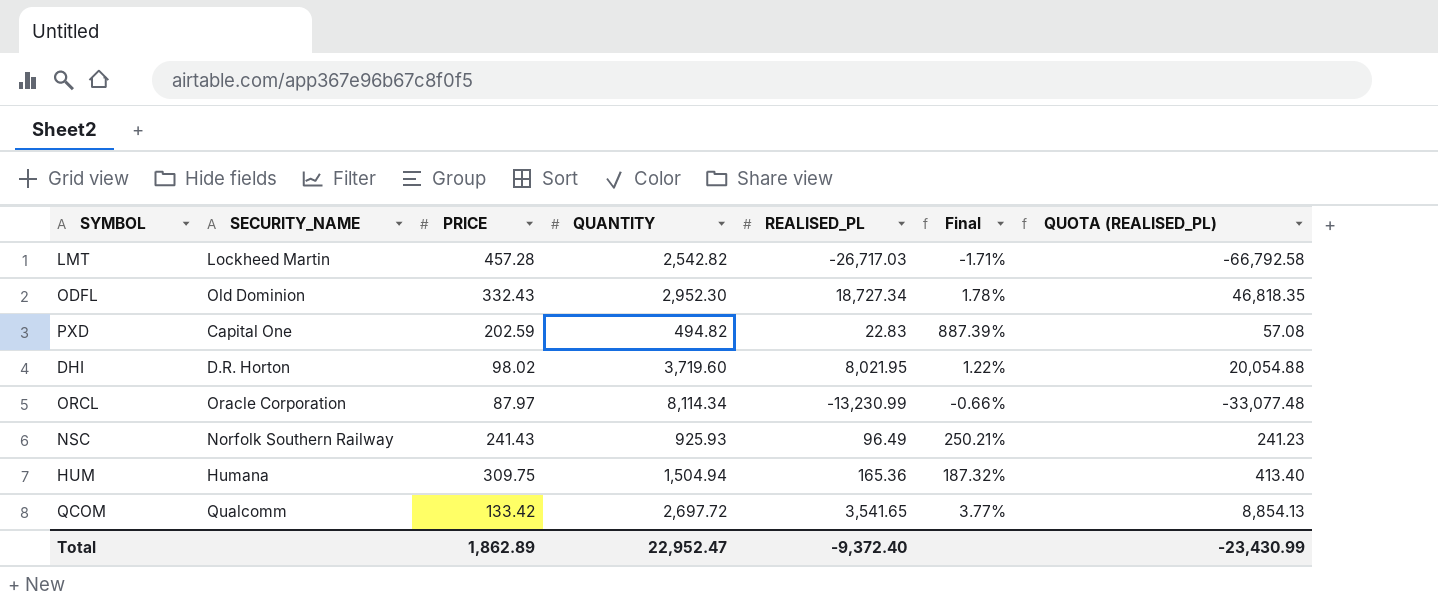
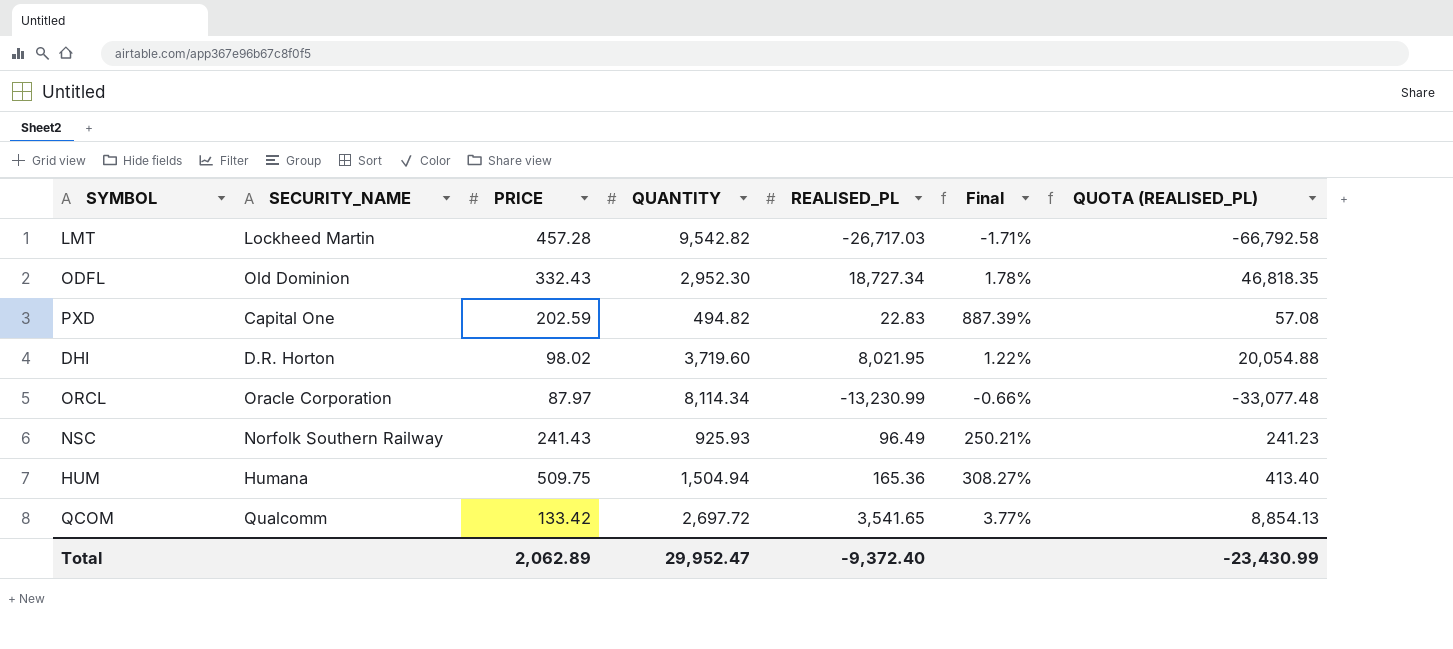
LMT | QUANTITY: 2,542.82 -> 9,542.82
HUM | PRICE: 309.75 -> 509.75
HUM | Final: 187.32% -> 308.27%
Total | PRICE: 1,862.89 -> 2,062.89
Total | QUANTITY: 22,952.47 -> 29,952.47

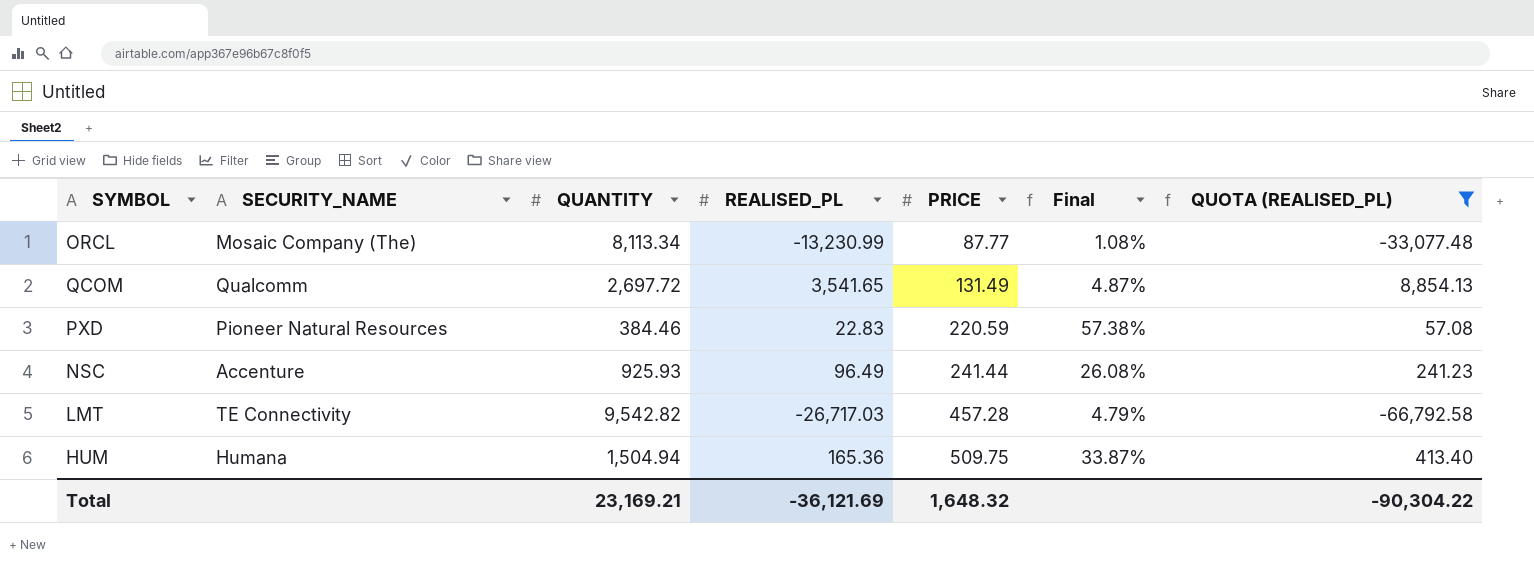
filter: none -> QUOTA (REALISED_PL) <= 8,854.13
row order: none -> PRICE ascending
column PRICE | position: 3 -> 5
column Final | formula: [PRICE] / [REALISED_PL] -> [PRICE] / [QUANTITY]
ORCL | SECURITY_NAME: Oracle Corporation -> Mosaic Company (The)
ORCL | QUANTITY: 8,114.34 -> 8,113.34
ORCL | PRICE: 87.97 -> 87.77
QCOM | PRICE: 133.42 -> 131.49
PXD | SECURITY_NAME: Capital One -> Pioneer Natural Resources
PXD | QUANTITY: 494.82 -> 384.46
PXD | PRICE: 202.59 -> 220.59
NSC | SECURITY_NAME: Norfolk Southern Railway -> Accenture
NSC | PRICE: 241.43 -> 241.44
LMT | SECURITY_NAME: Lockheed Martin -> TE Connectivity
Total | QUANTITY: 29,952.47 -> 23,169.21
Total | REALISED_PL: -9,372.40 -> -36,121.69
Total | PRICE: 2,062.89 -> 1,648.32
Total | QUOTA (REALISED_PL): -23,430.99 -> -90,304.22

